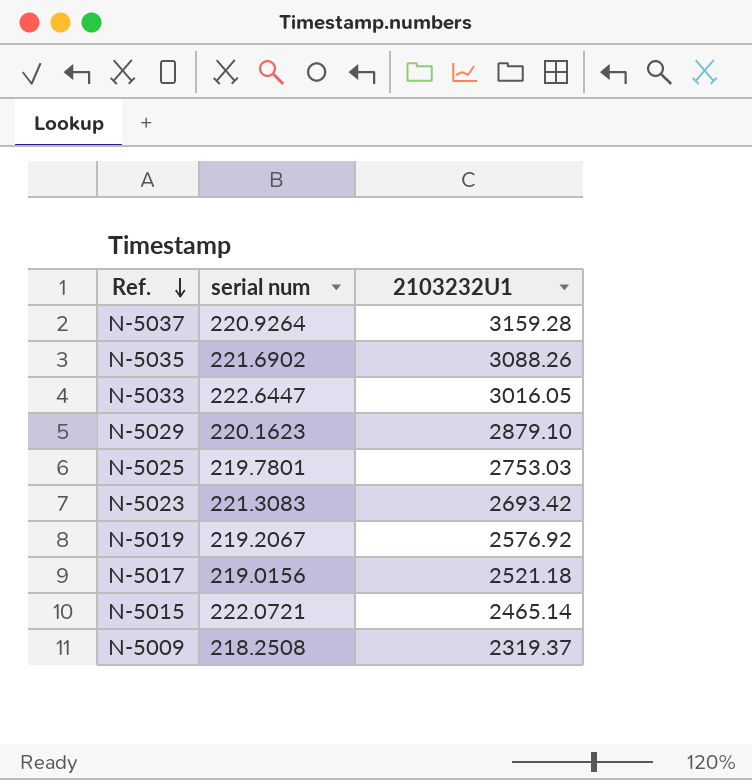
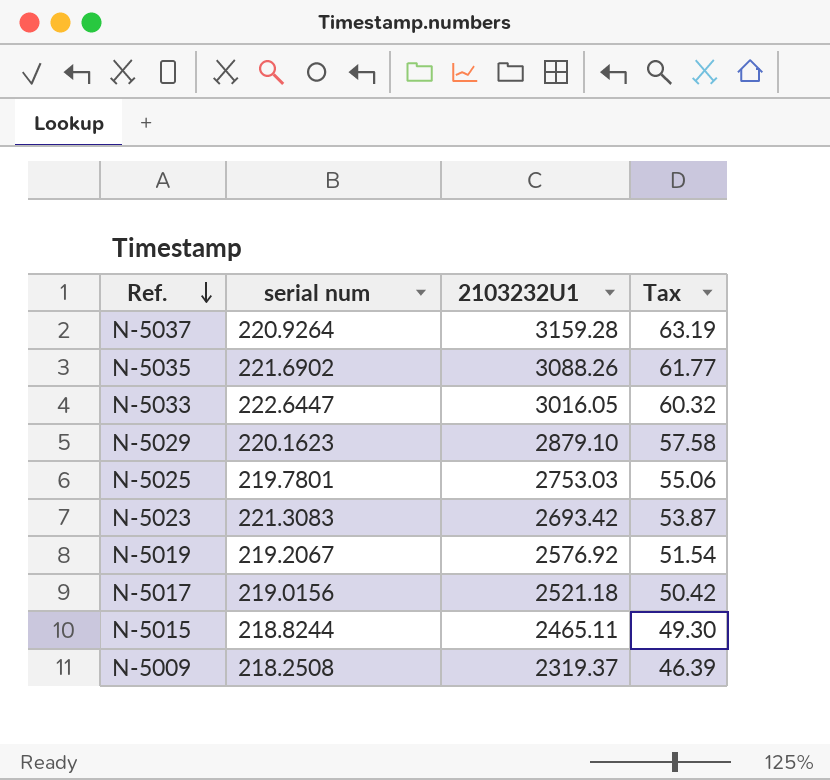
column Tax | formula: none -> [2103232U1] * 0.02
N-5015 | serial num: 222.0721 -> 218.8244
N-5015 | 2103232U1: 2465.14 -> 2465.11

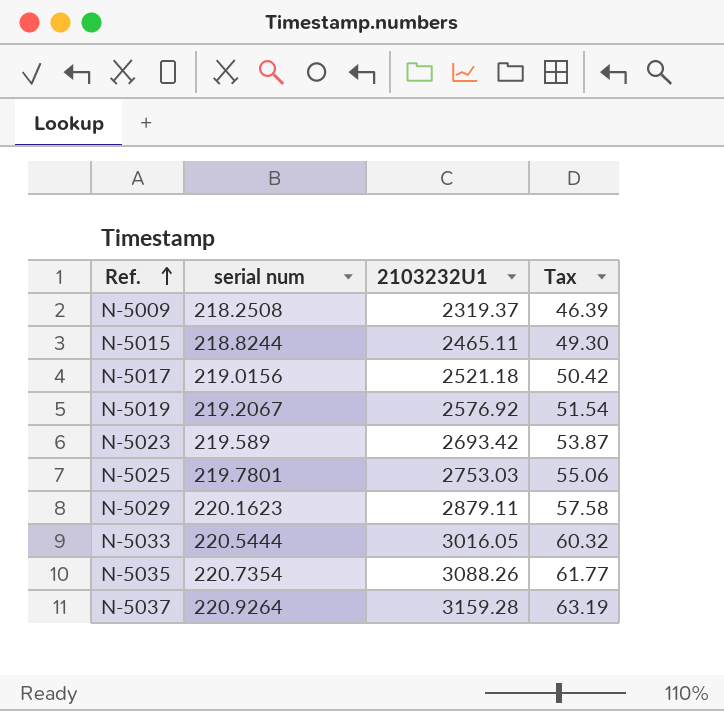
row order: Ref. descending -> Ref. ascending
N-5023 | serial num: 221.3083 -> 219.589
N-5029 | 2103232U1: 2879.10 -> 2879.11
N-5033 | serial num: 222.6447 -> 220.5444
N-5035 | serial num: 221.6902 -> 220.7354

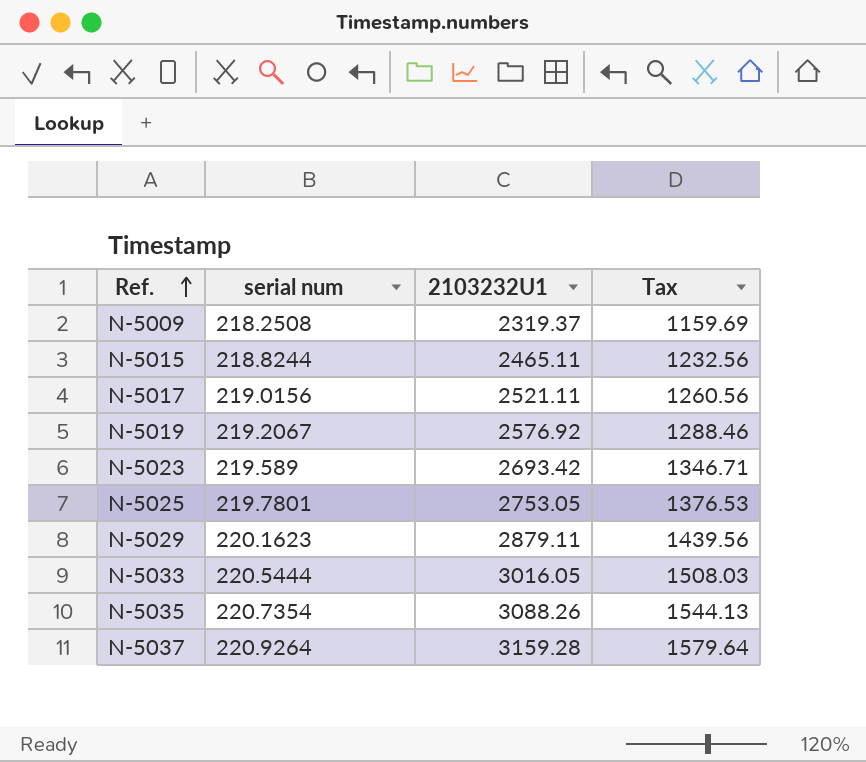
column Tax | formula: [2103232U1] * 0.02 -> [2103232U1] * 0.5
N-5017 | 2103232U1: 2521.18 -> 2521.11
N-5025 | 2103232U1: 2753.03 -> 2753.05

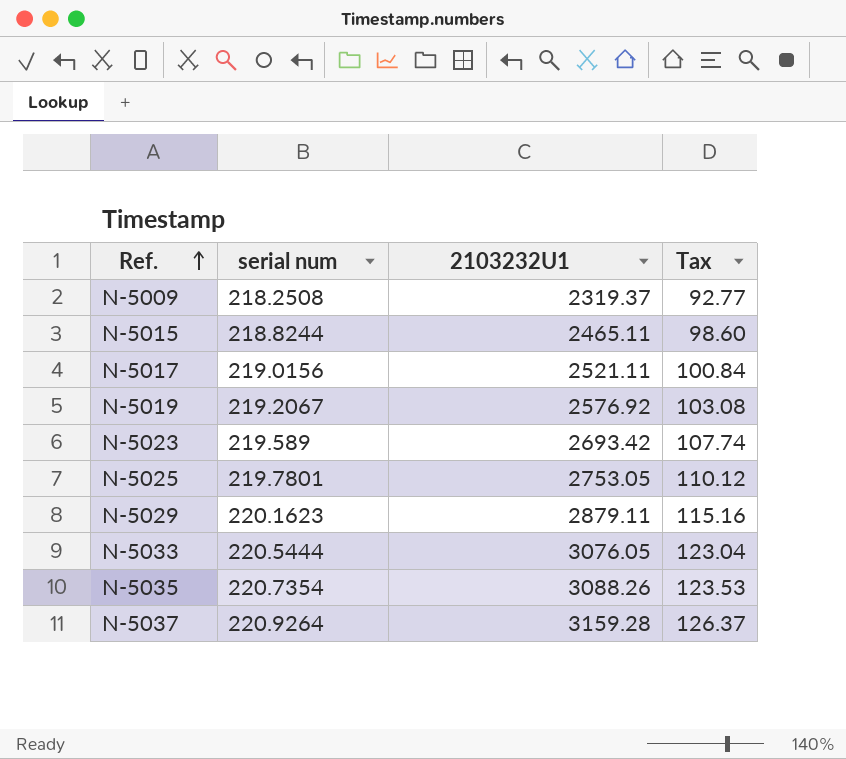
column Tax | formula: [2103232U1] * 0.5 -> [2103232U1] * 0.04
N-5033 | 2103232U1: 3016.05 -> 3076.05

